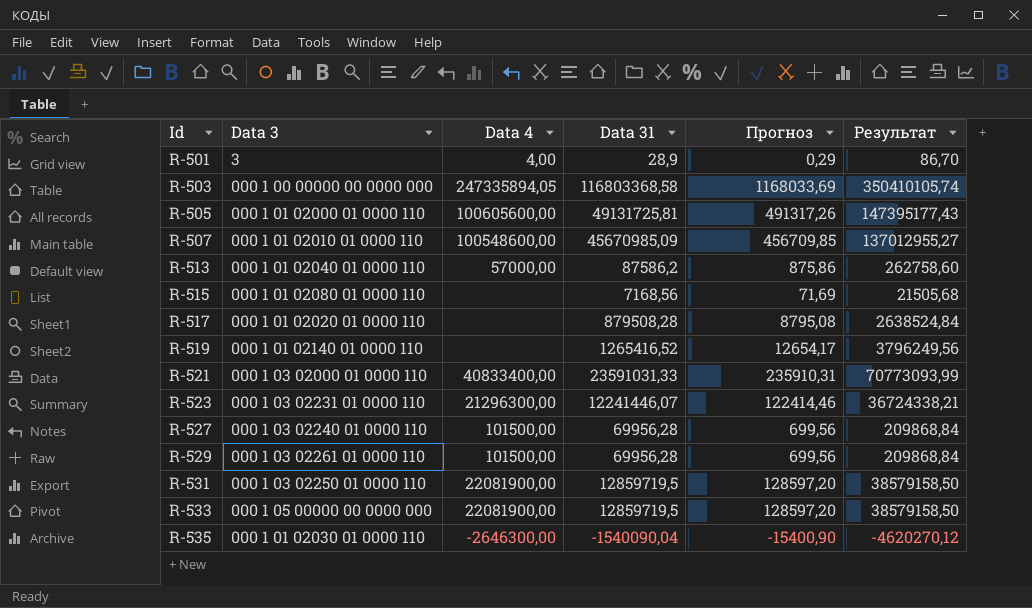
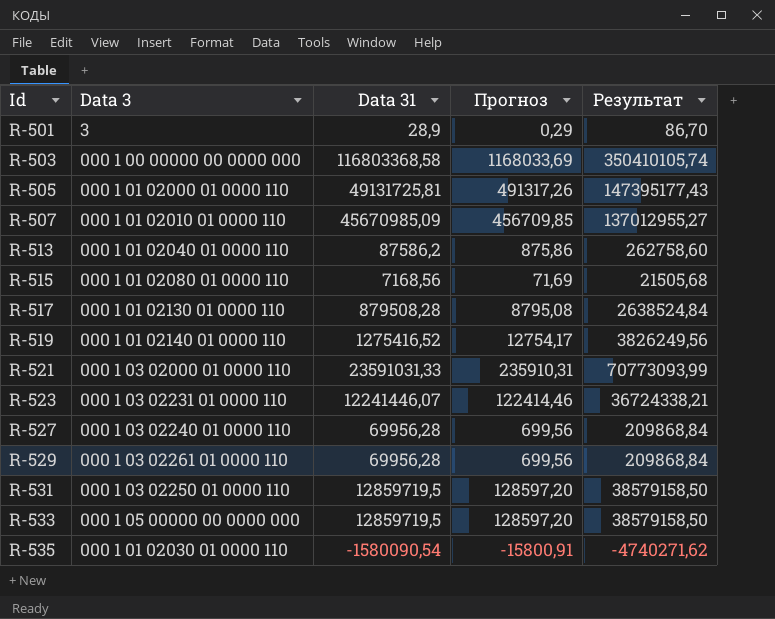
column Data 4 | position: 3 -> none
R-517 | Data 3: 000 1 01 02020 01 0000 110 -> 000 1 01 02130 01 0000 110
R-519 | Data 31: 1265416,52 -> 1275416,52
R-519 | Прогноз: 12654,17 -> 12754,17
R-519 | Результат: 3796249,56 -> 3826249,56
R-535 | Data 31: -1540090,04 -> -1580090,54
R-535 | Прогноз: -15400,90 -> -15800,91
R-535 | Результат: -4620270,12 -> -4740271,62

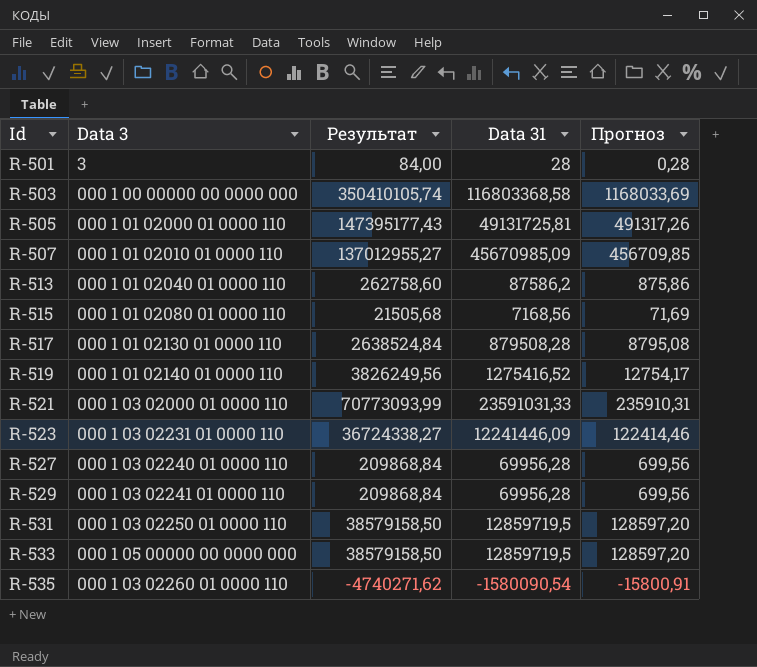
column Результат | position: 5 -> 3
R-501 | Результат: 86,70 -> 84,00
R-501 | Data 31: 28,9 -> 28
R-501 | Прогноз: 0,29 -> 0,28
R-523 | Результат: 36724338,21 -> 36724338,27
R-523 | Data 31: 12241446,07 -> 12241446,09
R-529 | Data 3: 000 1 03 02261 01 0000 110 -> 000 1 03 02241 01 0000 110
R-535 | Data 3: 000 1 01 02030 01 0000 110 -> 000 1 03 02260 01 0000 110

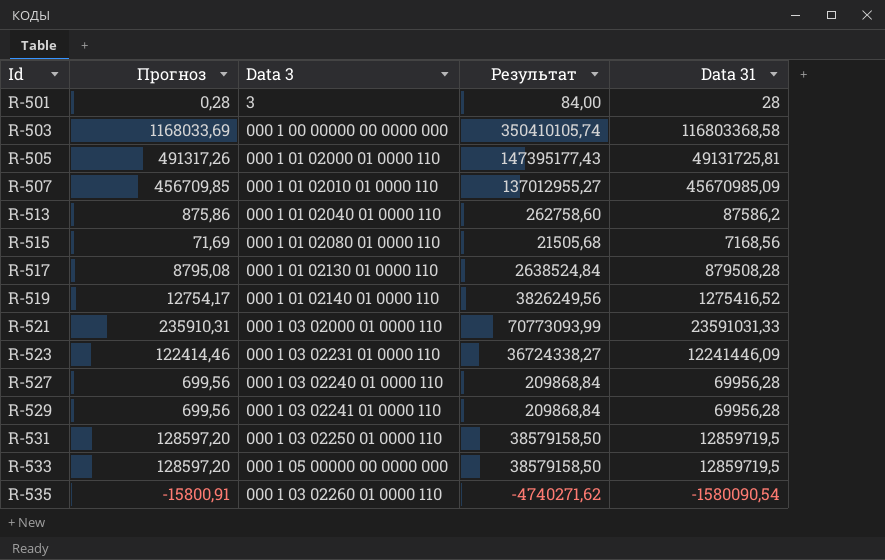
column Прогноз | position: 5 -> 2

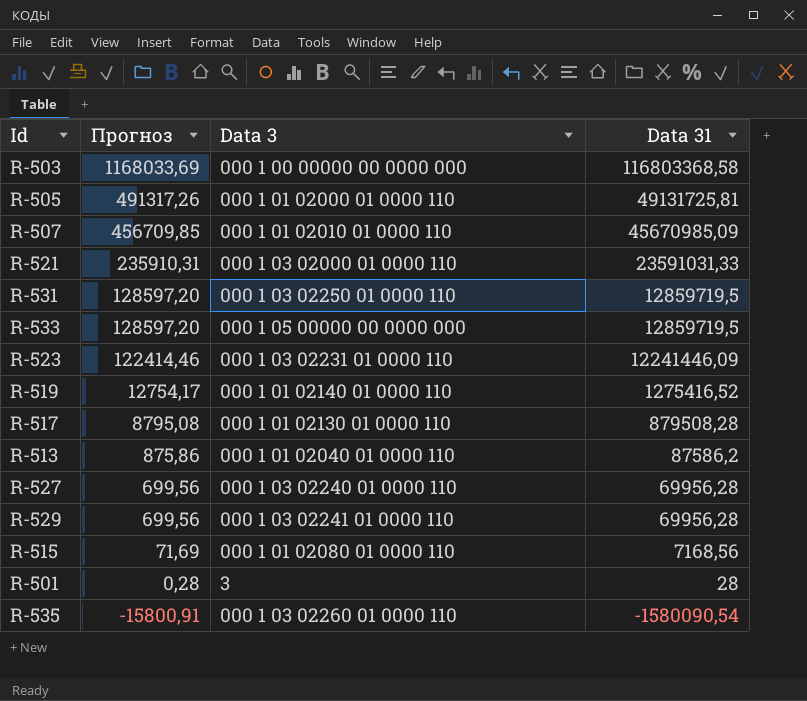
row order: Id ascending -> Прогноз descending
column Результат | formula: [Data 31] * 3 -> none

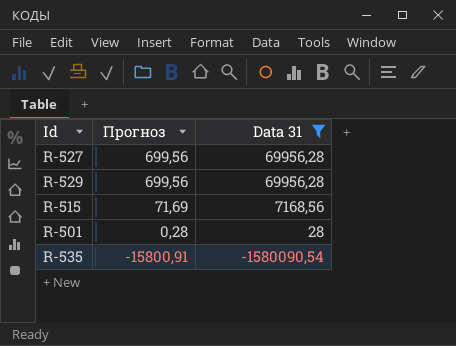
filter: none -> Data 31 <= 69956,28
column Data 3 | position: 3 -> none

